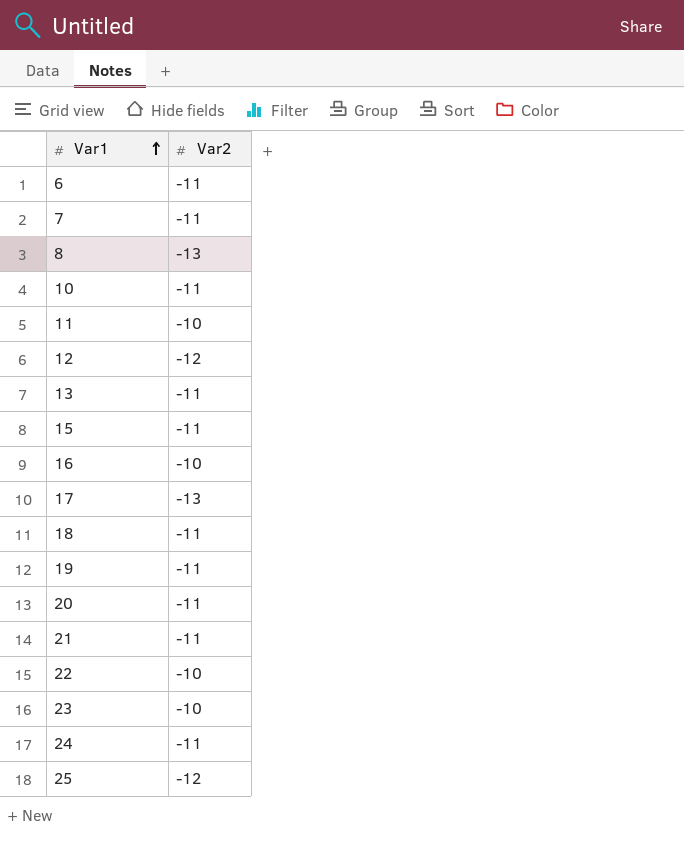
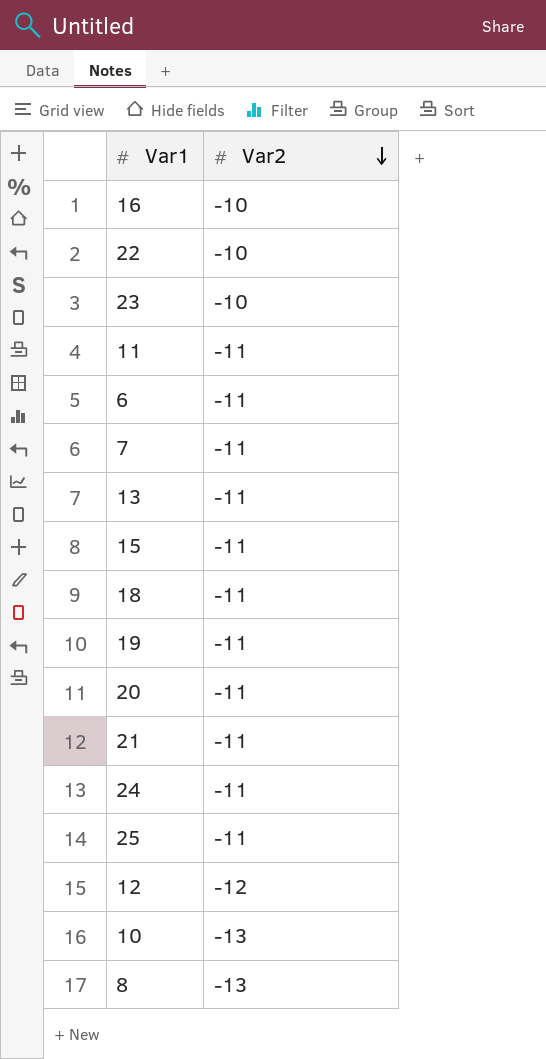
row order: Var1 ascending -> Var2 descending
row 17: -13 -> none
11 | Var2: -10 -> -11
25 | Var2: -12 -> -11
10 | Var2: -11 -> -13

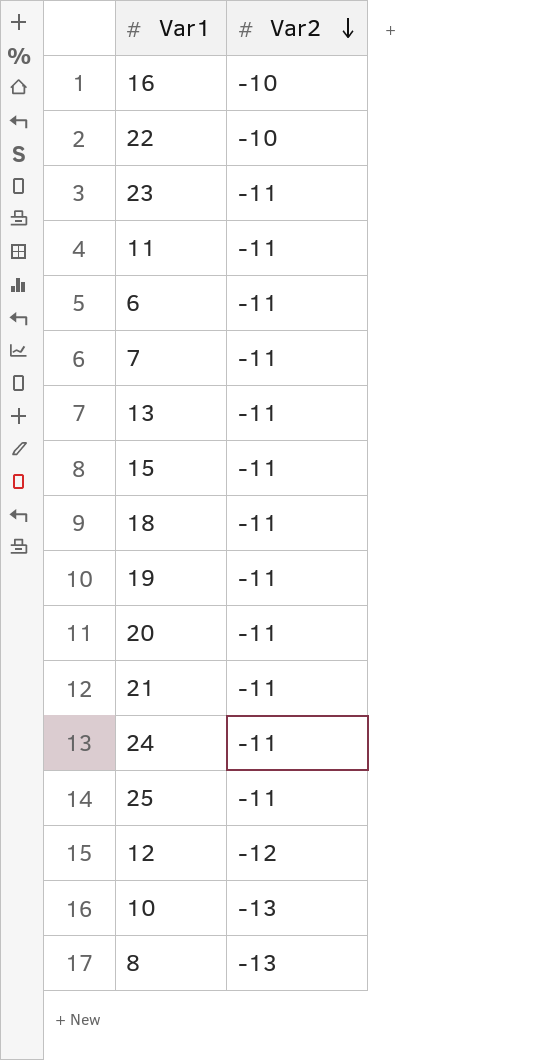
23 | Var2: -10 -> -11

